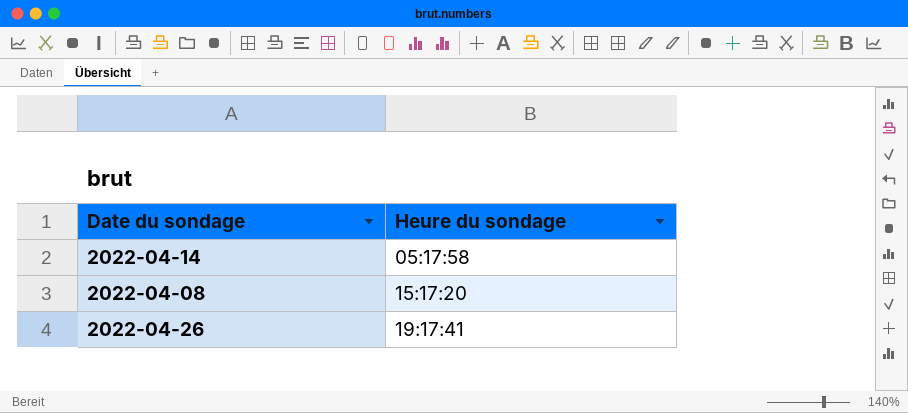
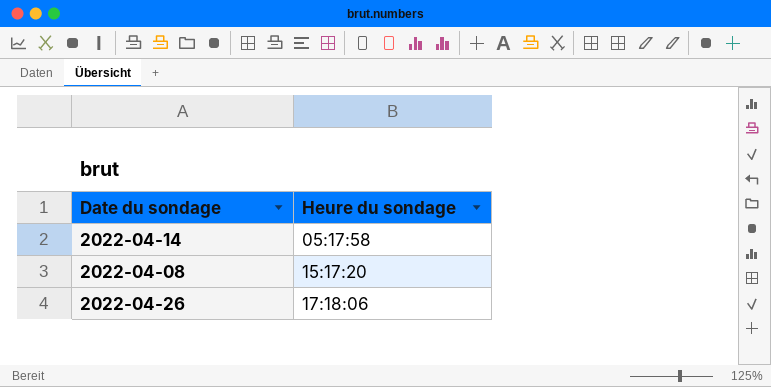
2022-04-26 | Heure du sondage: 19:17:41 -> 17:18:06

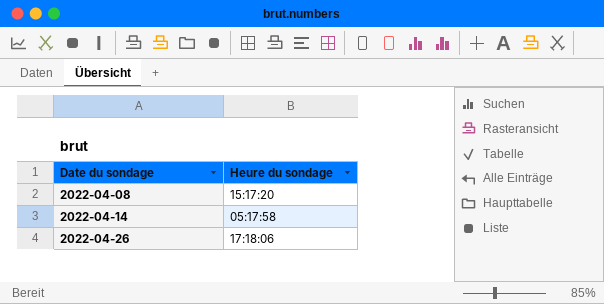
row order: Heure du sondage ascending -> Date du sondage ascending

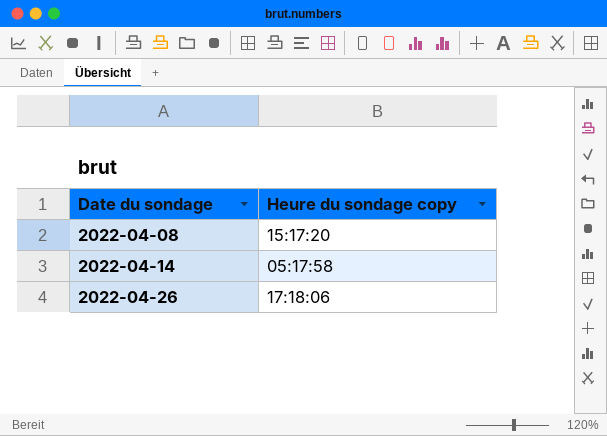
column name: Heure du sondage -> Heure du sondage copy

